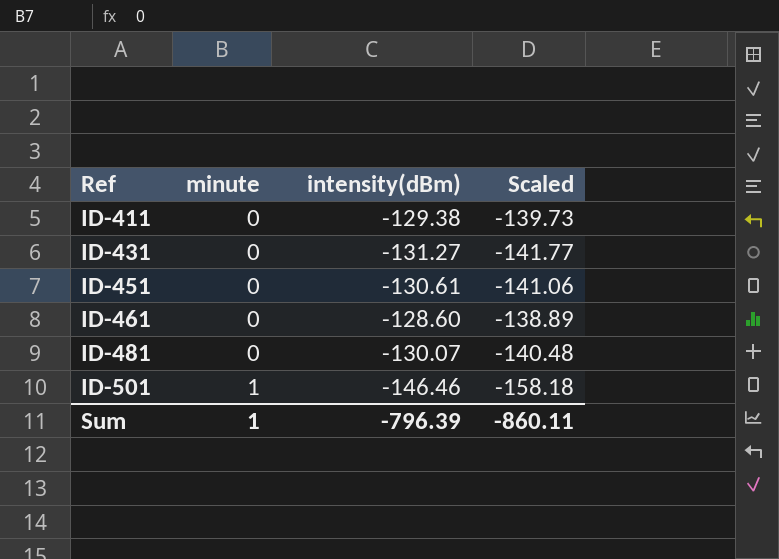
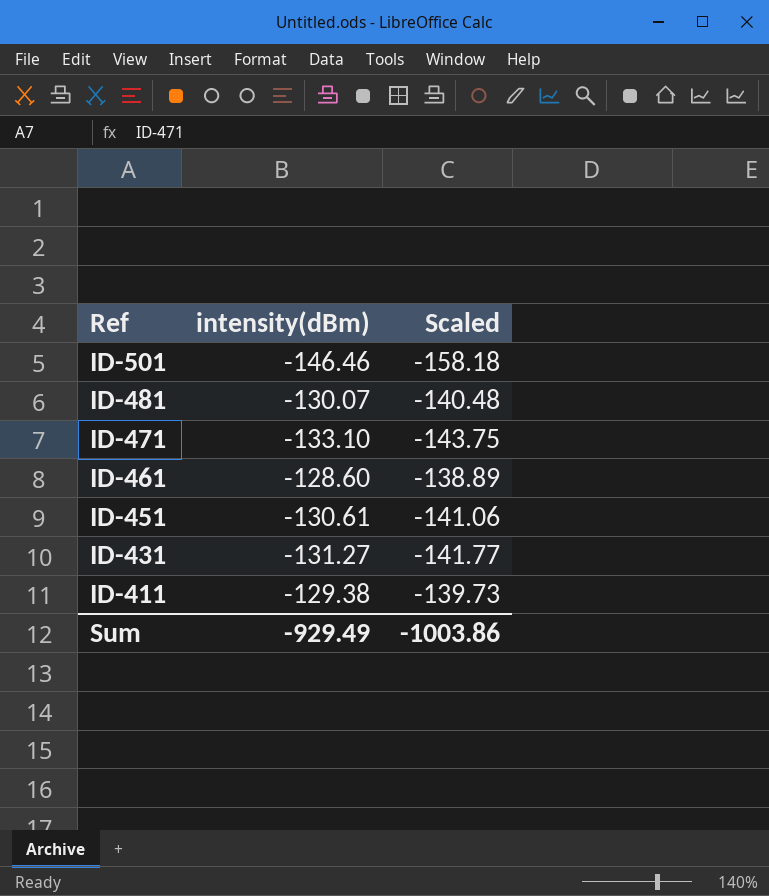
row order: Ref ascending -> Ref descending
column minute | position: 2 -> none
row ID-471: none -> -133.10 | -143.75
Sum | intensity(dBm): -796.39 -> -929.49
Sum | Scaled: -860.11 -> -1003.86

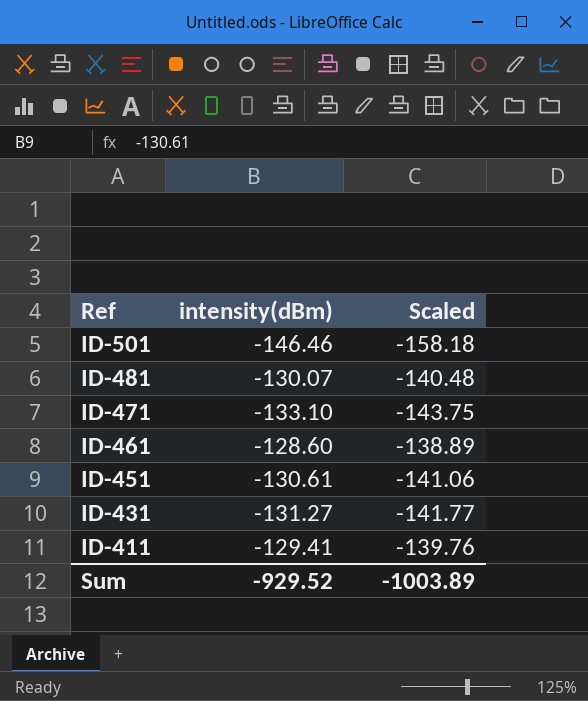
ID-411 | intensity(dBm): -129.38 -> -129.41
ID-411 | Scaled: -139.73 -> -139.76
Sum | intensity(dBm): -929.49 -> -929.52
Sum | Scaled: -1003.86 -> -1003.89

